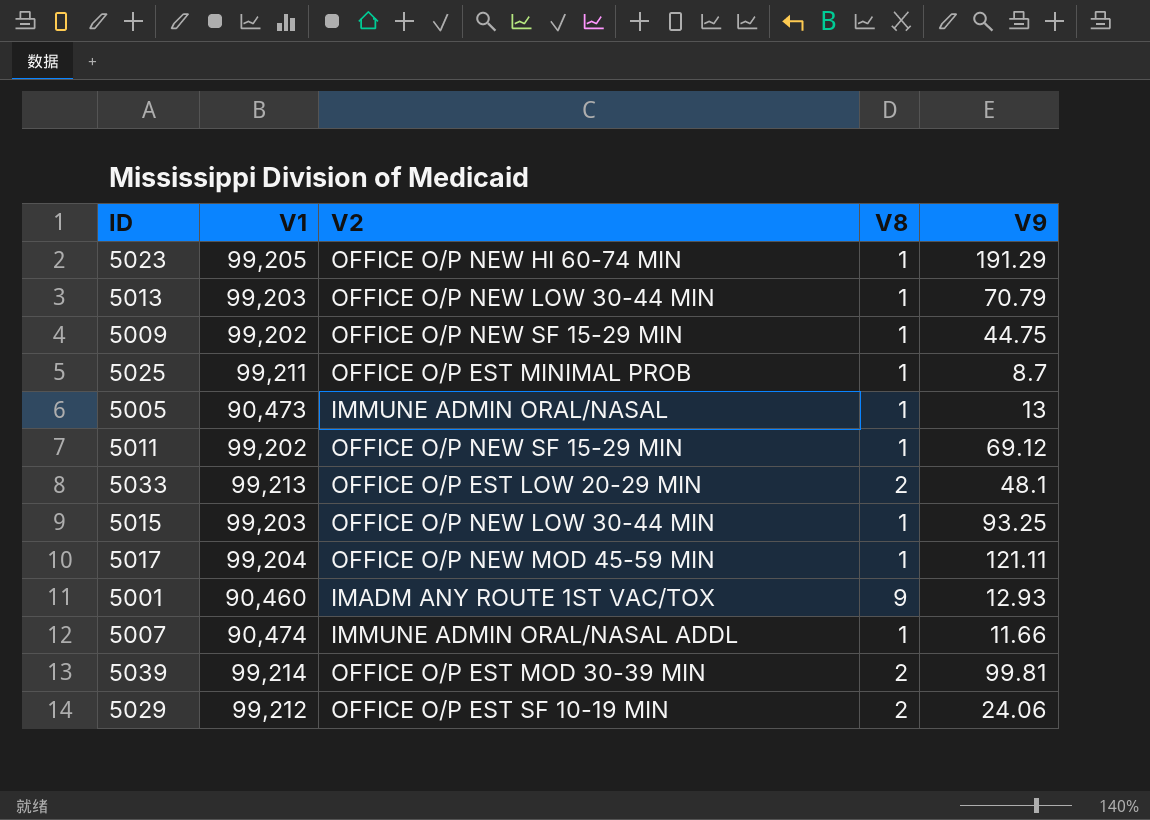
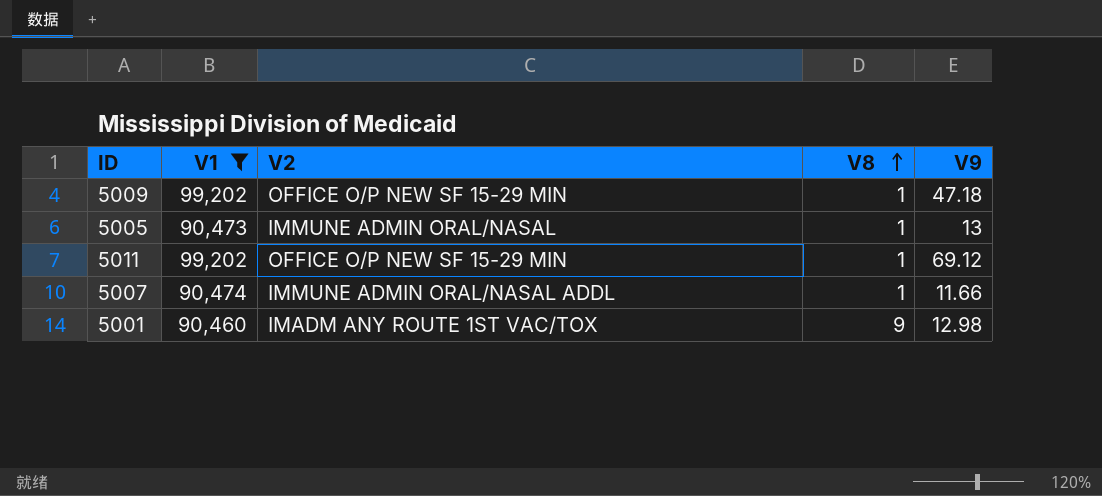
filter: none -> V1 <= 99,202
row order: none -> V8 ascending
5009 | V9: 44.75 -> 47.18
5001 | V9: 12.93 -> 12.98

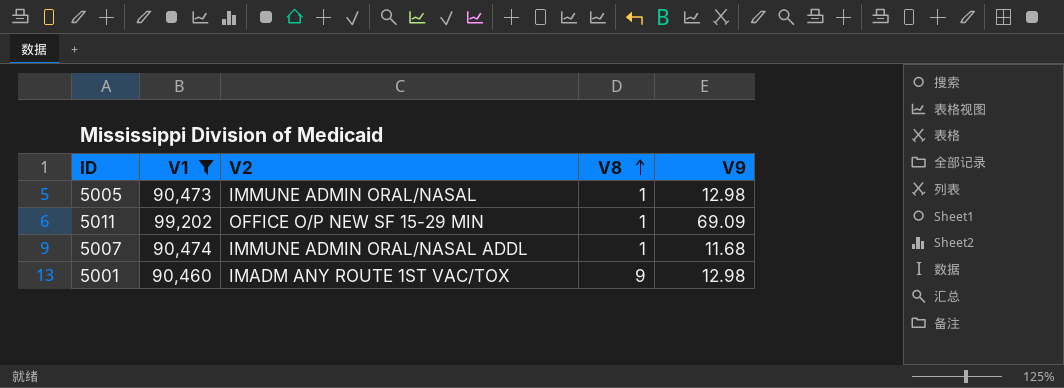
row 5009: 99,202 | OFFICE O/P NEW SF 15-29 MIN | 1 | 47.18 -> none
5005 | V9: 13 -> 12.98
5011 | V9: 69.12 -> 69.09
5007 | V9: 11.66 -> 11.68

